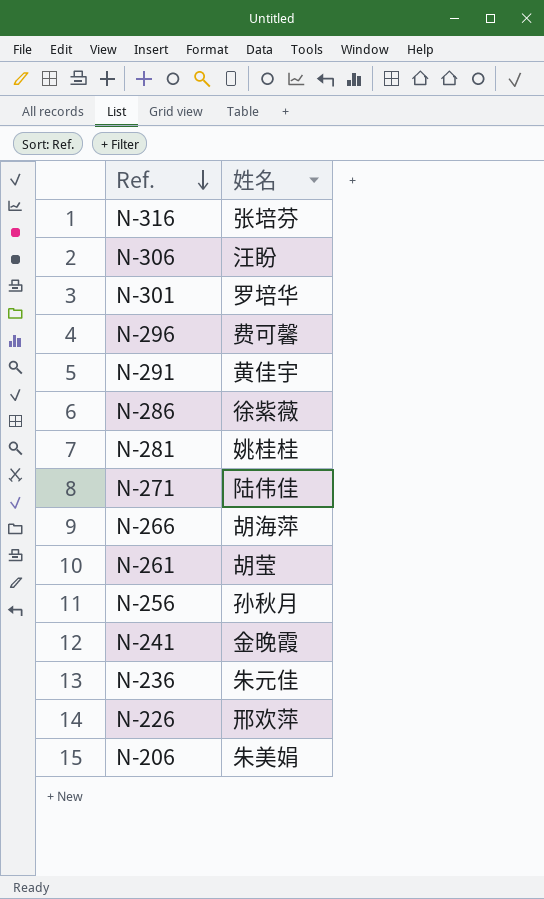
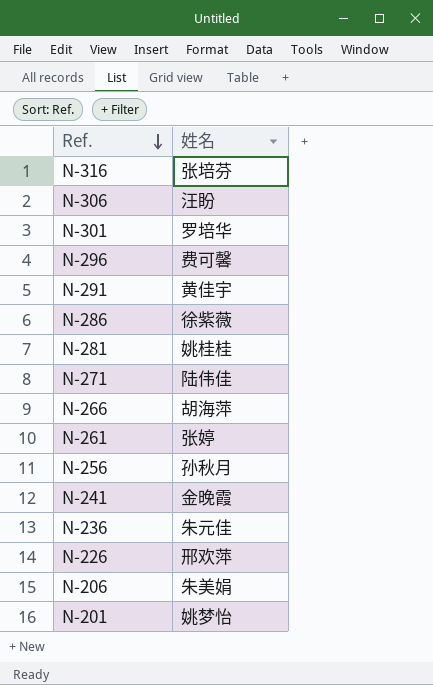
N-261 | 姓名: 胡莹 -> 张婷
row N-201: none -> 姚梦怡

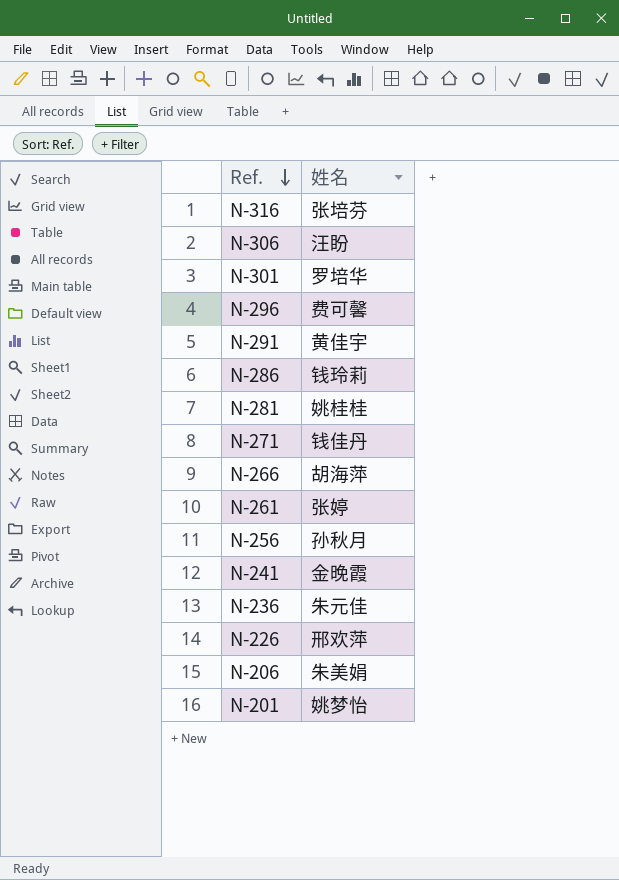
N-286 | 姓名: 徐紫薇 -> 钱玲莉
N-271 | 姓名: 陆伟佳 -> 钱佳丹

